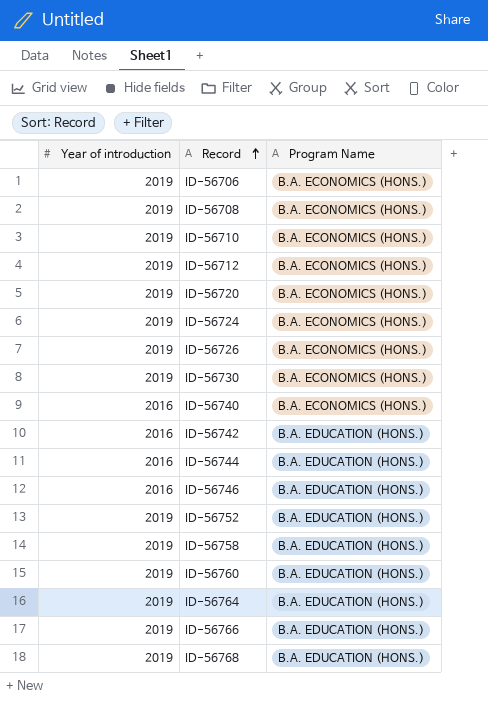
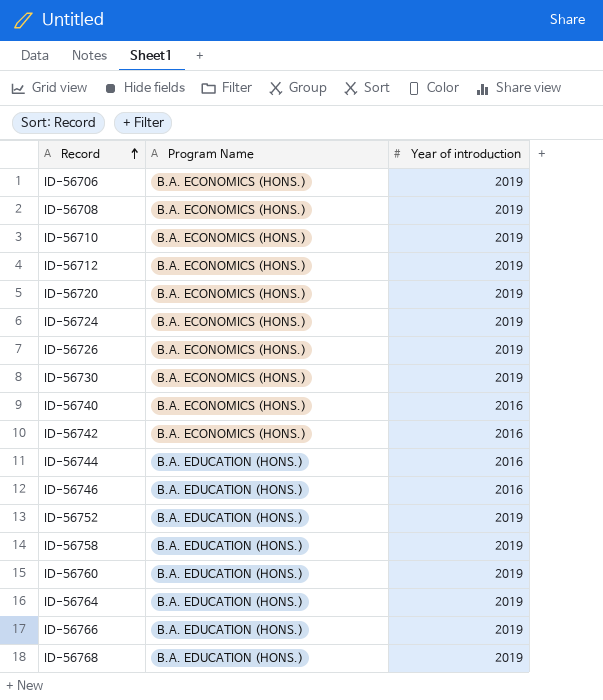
column Year of introduction | position: 1 -> 3
ID-56742 | Program Name: B.A. EDUCATION (HONS.) -> B.A. ECONOMICS (HONS.)

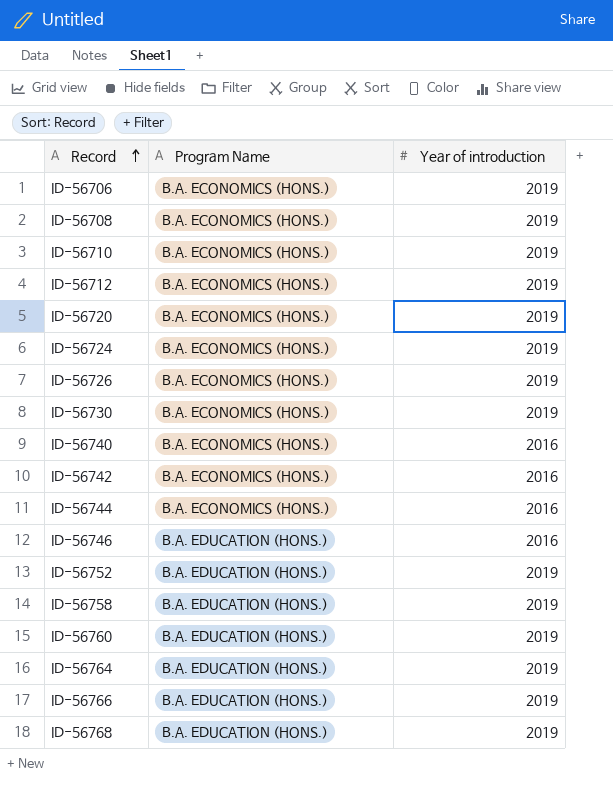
ID-56744 | Program Name: B.A. EDUCATION (HONS.) -> B.A. ECONOMICS (HONS.)

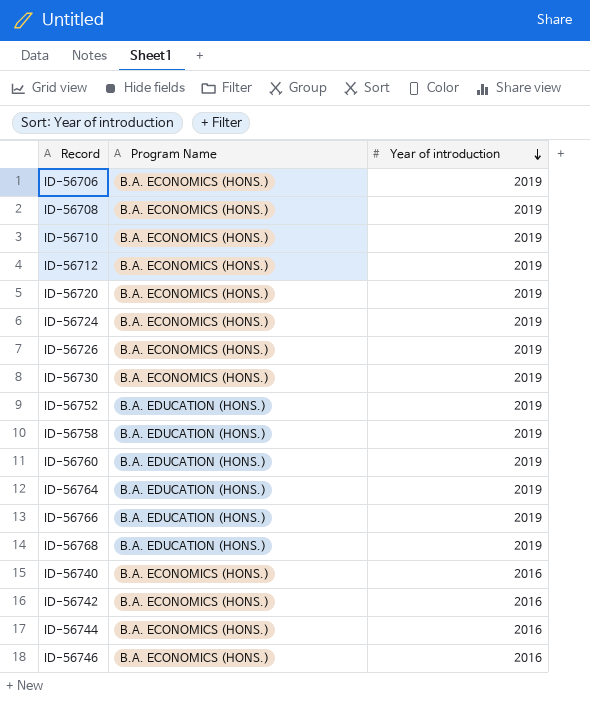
row order: Record ascending -> Year of introduction descending
ID-56746 | Program Name: B.A. EDUCATION (HONS.) -> B.A. ECONOMICS (HONS.)

